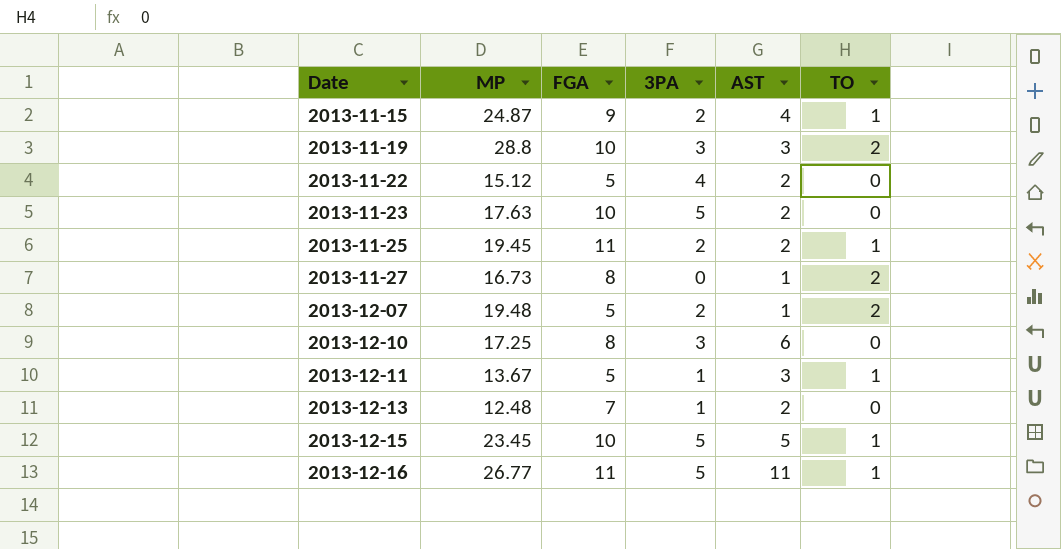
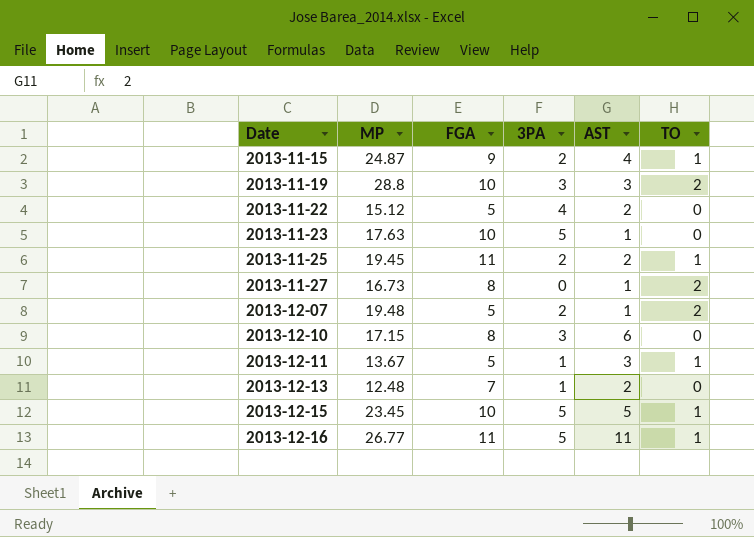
2013-11-23 | AST: 2 -> 1
2013-12-10 | MP: 17.25 -> 17.15

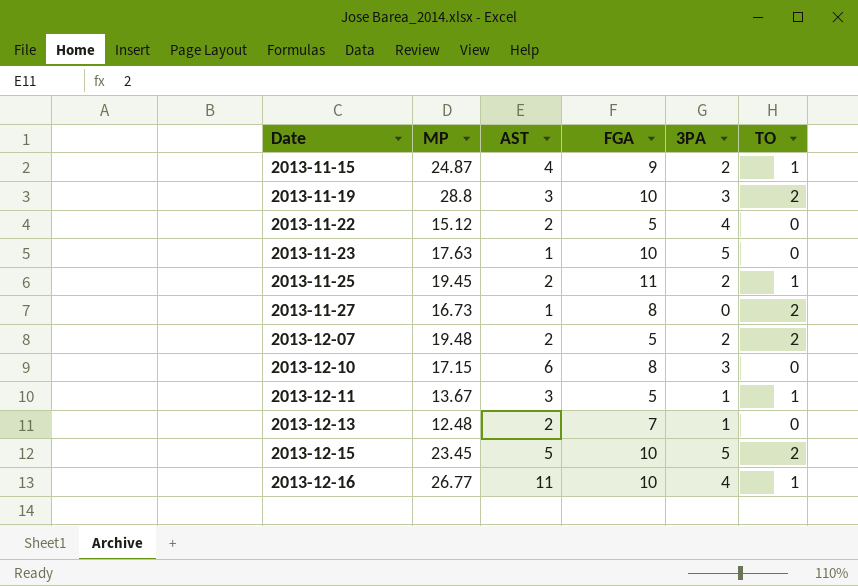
column AST | position: 5 -> 3
2013-12-07 | AST: 1 -> 2
2013-12-15 | TO: 1 -> 2
2013-12-16 | FGA: 11 -> 10
2013-12-16 | 3PA: 5 -> 4

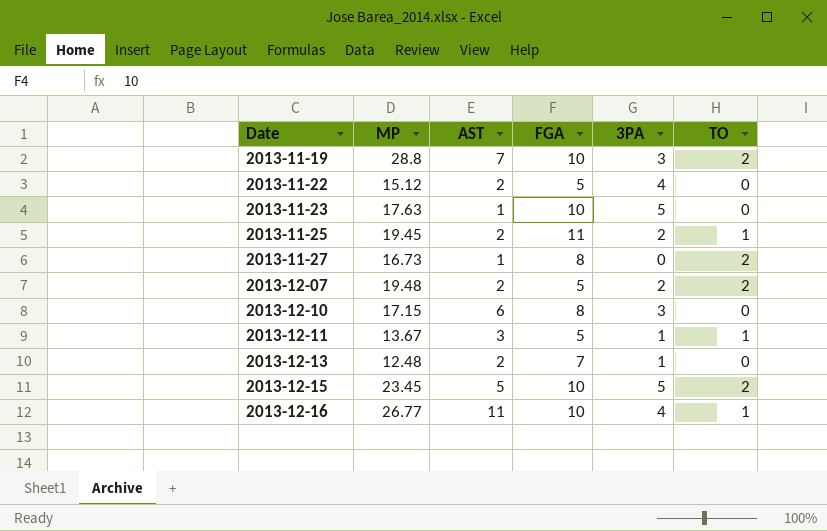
row 2013-11-15: 24.87 | 4 | 9 | 2 | 1 -> none
2013-11-19 | AST: 3 -> 7

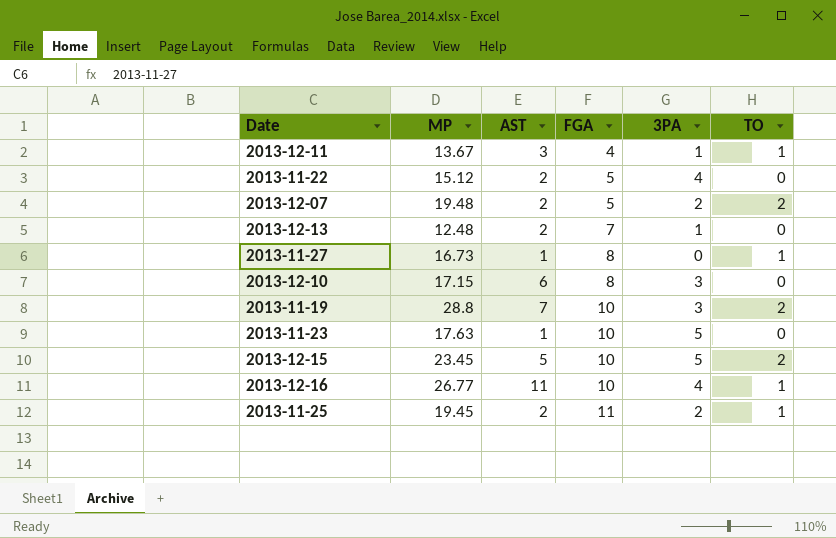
row order: Date ascending -> FGA ascending
2013-12-11 | FGA: 5 -> 4
2013-11-27 | TO: 2 -> 1

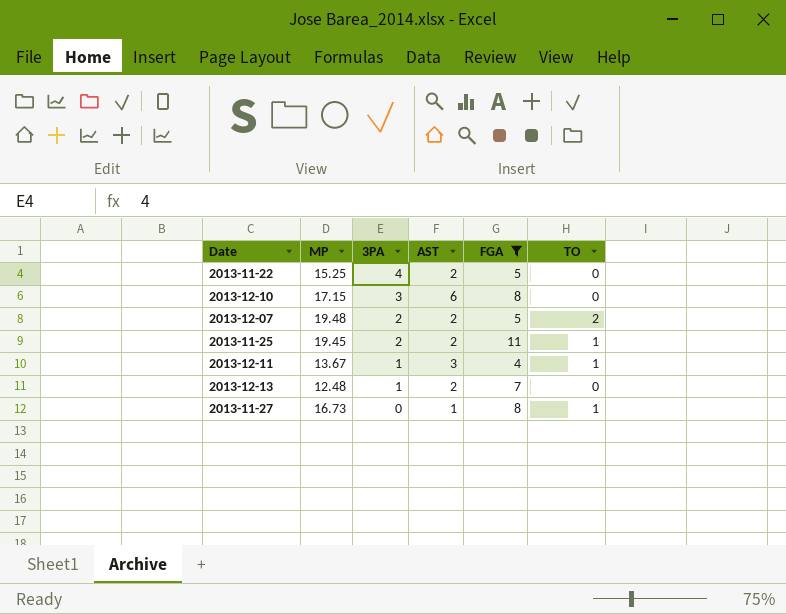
filter: none -> FGA != 10
row order: FGA ascending -> 3PA descending
column 3PA | position: 5 -> 3
2013-11-22 | MP: 15.12 -> 15.25

